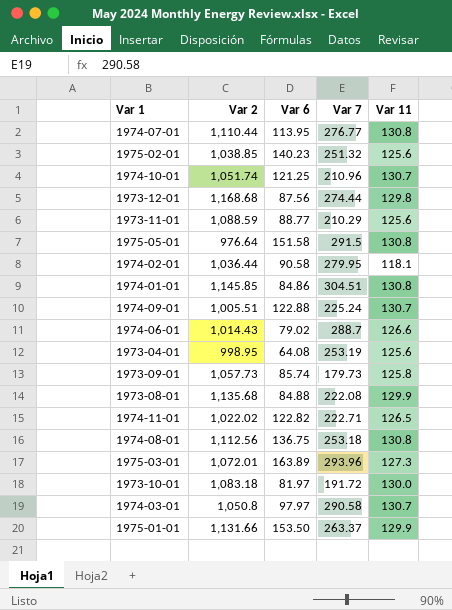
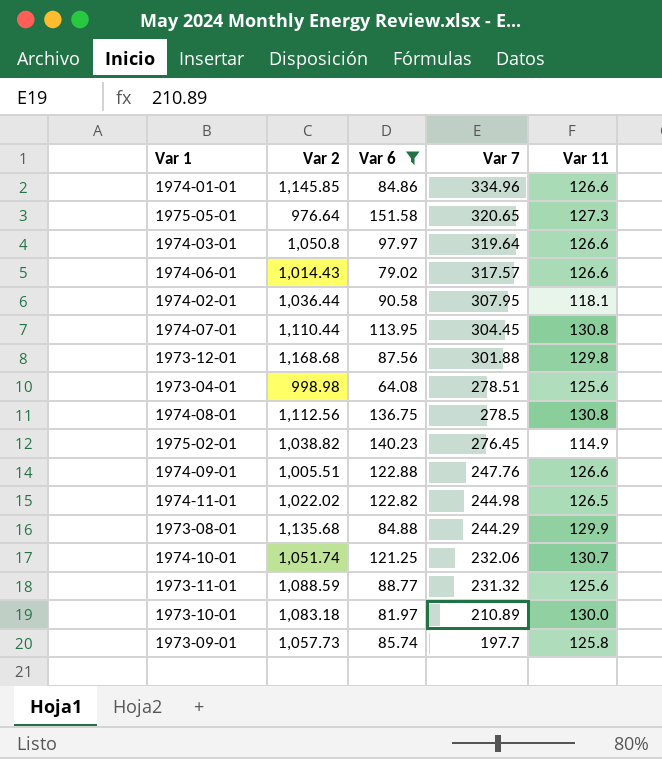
filter: none -> Var 6 <= 151.58
row order: none -> Var 7 descending
1974-01-01 | Var 7: 304.51 -> 334.96
1974-01-01 | Var 11: 130.8 -> 126.6
1975-05-01 | Var 7: 291.5 -> 320.65
1975-05-01 | Var 11: 130.8 -> 127.3
1974-03-01 | Var 7: 290.58 -> 319.64
1974-03-01 | Var 11: 130.7 -> 126.6
1974-06-01 | Var 7: 288.7 -> 317.57
1974-02-01 | Var 7: 279.95 -> 307.95
1974-07-01 | Var 7: 276.77 -> 304.45
1973-12-01 | Var 7: 274.44 -> 301.88
1973-04-01 | Var 2: 998.95 -> 998.98
1973-04-01 | Var 7: 253.19 -> 278.51
1974-08-01 | Var 7: 253.18 -> 278.5
1975-02-01 | Var 2: 1,038.85 -> 1,038.82
1975-02-01 | Var 7: 251.32 -> 276.45
1975-02-01 | Var 11: 125.6 -> 114.9
1974-09-01 | Var 7: 225.24 -> 247.76
1974-09-01 | Var 11: 130.7 -> 126.6
1974-11-01 | Var 7: 222.71 -> 244.98
1973-08-01 | Var 7: 222.08 -> 244.29
1974-10-01 | Var 7: 210.96 -> 232.06
1973-11-01 | Var 7: 210.29 -> 231.32
1973-10-01 | Var 7: 191.72 -> 210.89
1973-09-01 | Var 7: 179.73 -> 197.7

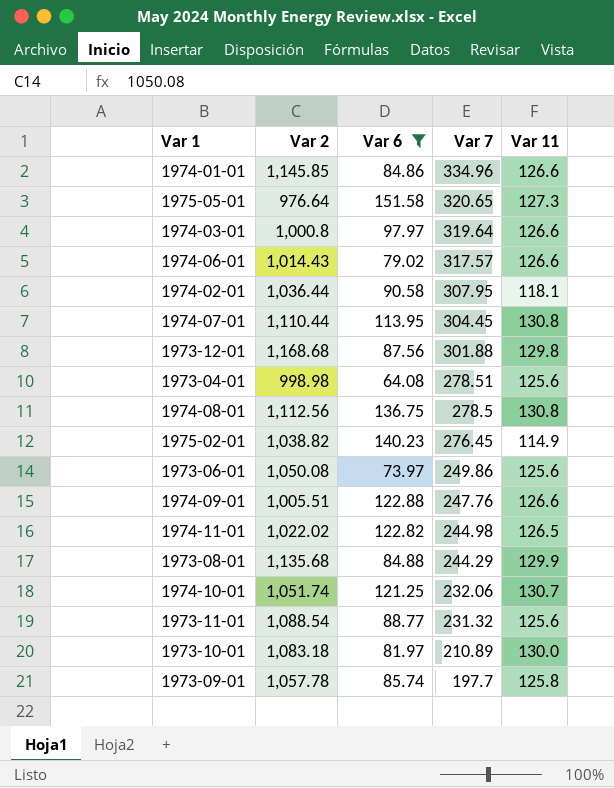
1974-03-01 | Var 2: 1,050.8 -> 1,000.8
row 1973-06-01: none -> 1,050.08 | 73.97 | 249.86 | 125.6
1973-11-01 | Var 2: 1,088.59 -> 1,088.54
1973-09-01 | Var 2: 1,057.73 -> 1,057.78

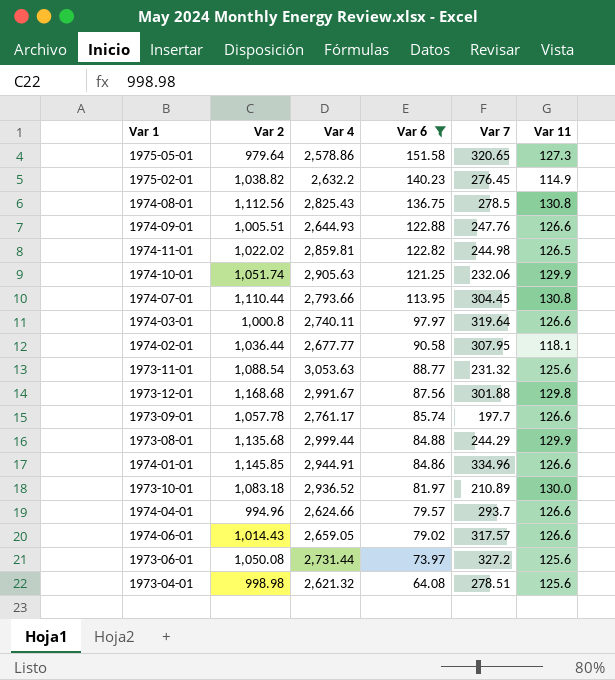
row order: Var 7 descending -> Var 6 descending
column Var 4 | position: none -> 3
1975-05-01 | Var 2: 976.64 -> 979.64
1974-10-01 | Var 11: 130.7 -> 129.9
1973-09-01 | Var 11: 125.8 -> 126.6
row 1974-04-01: none -> 994.96 | 2,624.66 | 79.57 | 293.7 | 126.6
1973-06-01 | Var 7: 249.86 -> 327.2

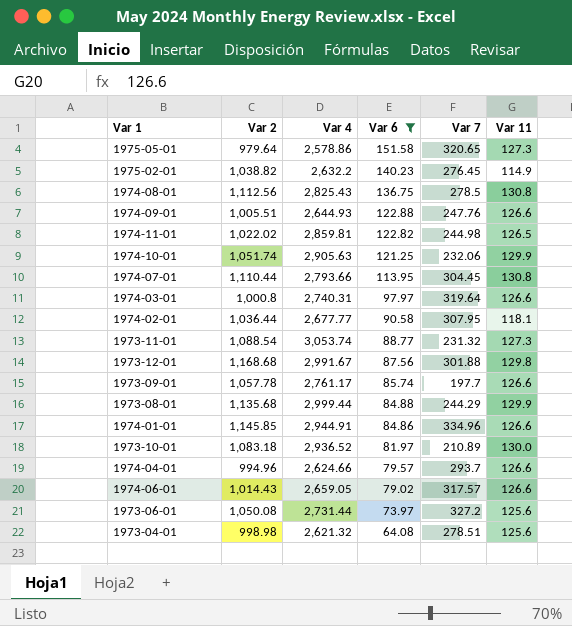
1974-03-01 | Var 4: 2,740.11 -> 2,740.31
1973-11-01 | Var 4: 3,053.63 -> 3,053.74
1973-11-01 | Var 11: 125.6 -> 127.3

